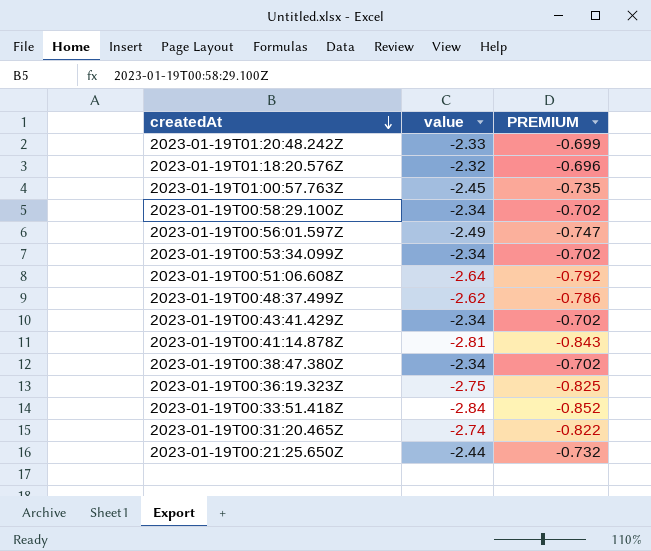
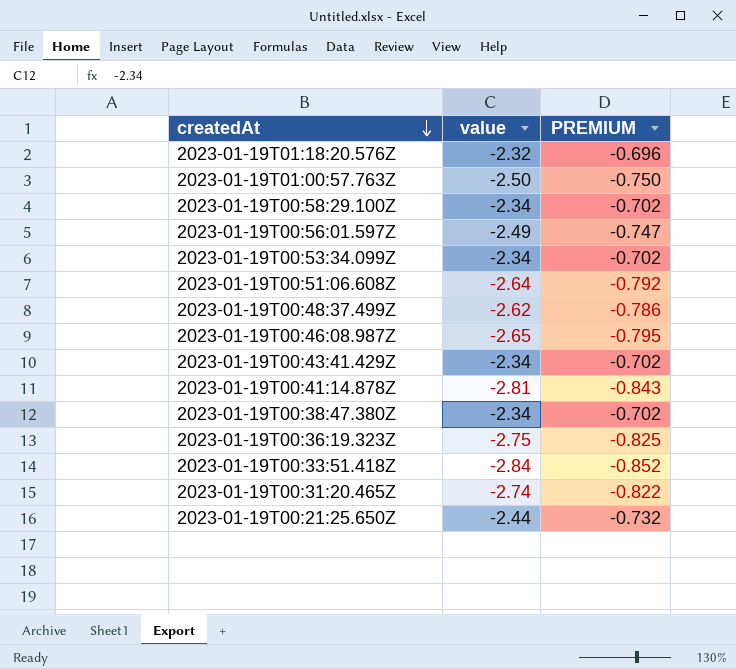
row 2023-01-19T01:20:48.242Z: -2.33 | -0.699 -> none
2023-01-19T01:00:57.763Z | value: -2.45 -> -2.50
2023-01-19T01:00:57.763Z | PREMIUM: -0.735 -> -0.750
row 2023-01-19T00:46:08.987Z: none -> -2.65 | -0.795

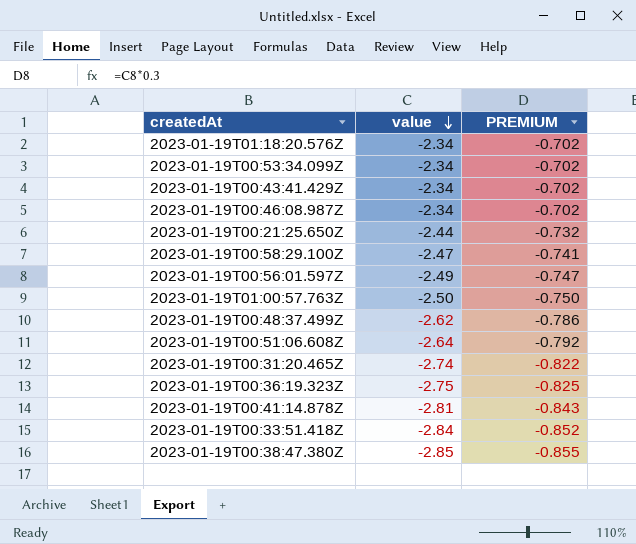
row order: createdAt descending -> value descending
2023-01-19T01:18:20.576Z | value: -2.32 -> -2.34
2023-01-19T01:18:20.576Z | PREMIUM: -0.696 -> -0.702
2023-01-19T00:46:08.987Z | value: -2.65 -> -2.34
2023-01-19T00:46:08.987Z | PREMIUM: -0.795 -> -0.702
2023-01-19T00:58:29.100Z | value: -2.34 -> -2.47
2023-01-19T00:58:29.100Z | PREMIUM: -0.702 -> -0.741
2023-01-19T00:38:47.380Z | value: -2.34 -> -2.85
2023-01-19T00:38:47.380Z | PREMIUM: -0.702 -> -0.855

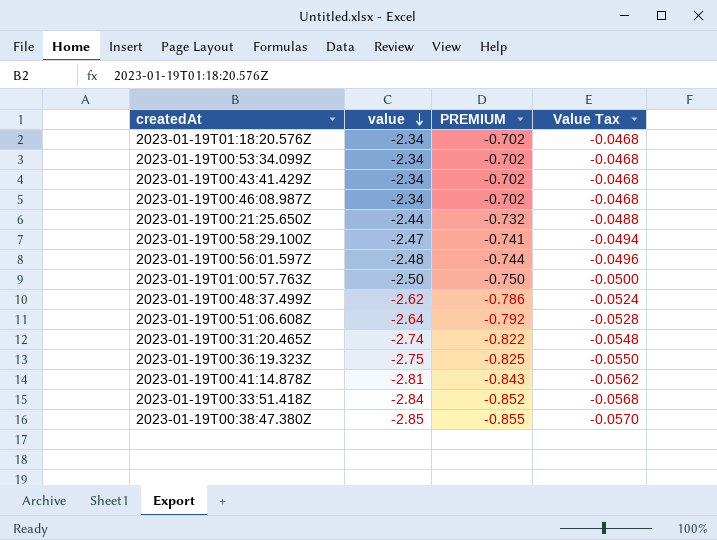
column Value Tax | formula: none -> [value] * 0.02
2023-01-19T00:56:01.597Z | value: -2.49 -> -2.48
2023-01-19T00:56:01.597Z | PREMIUM: -0.747 -> -0.744

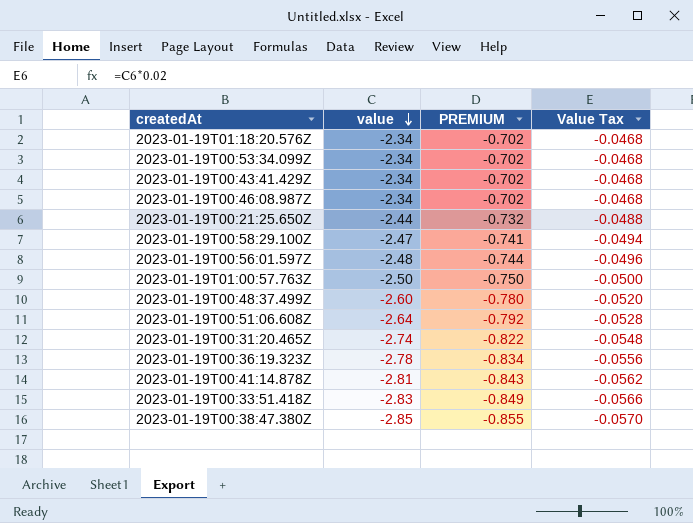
2023-01-19T00:48:37.499Z | value: -2.62 -> -2.60
2023-01-19T00:48:37.499Z | PREMIUM: -0.786 -> -0.780
2023-01-19T00:48:37.499Z | Value Tax: -0.0524 -> -0.0520
2023-01-19T00:36:19.323Z | value: -2.75 -> -2.78
2023-01-19T00:36:19.323Z | PREMIUM: -0.825 -> -0.834
2023-01-19T00:36:19.323Z | Value Tax: -0.0550 -> -0.0556
2023-01-19T00:33:51.418Z | value: -2.84 -> -2.83
2023-01-19T00:33:51.418Z | PREMIUM: -0.852 -> -0.849
2023-01-19T00:33:51.418Z | Value Tax: -0.0568 -> -0.0566

